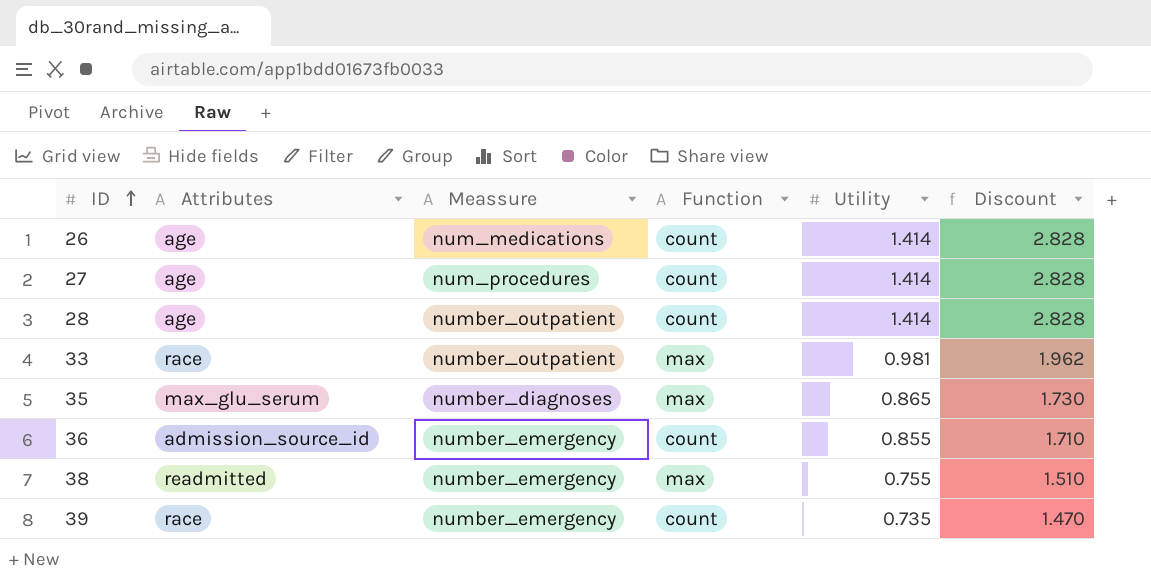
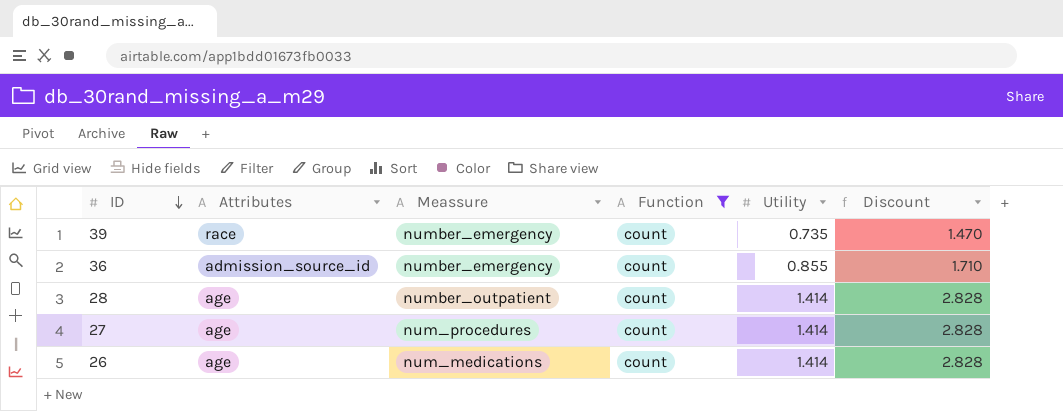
filter: none -> Function = count
row order: ID ascending -> ID descending

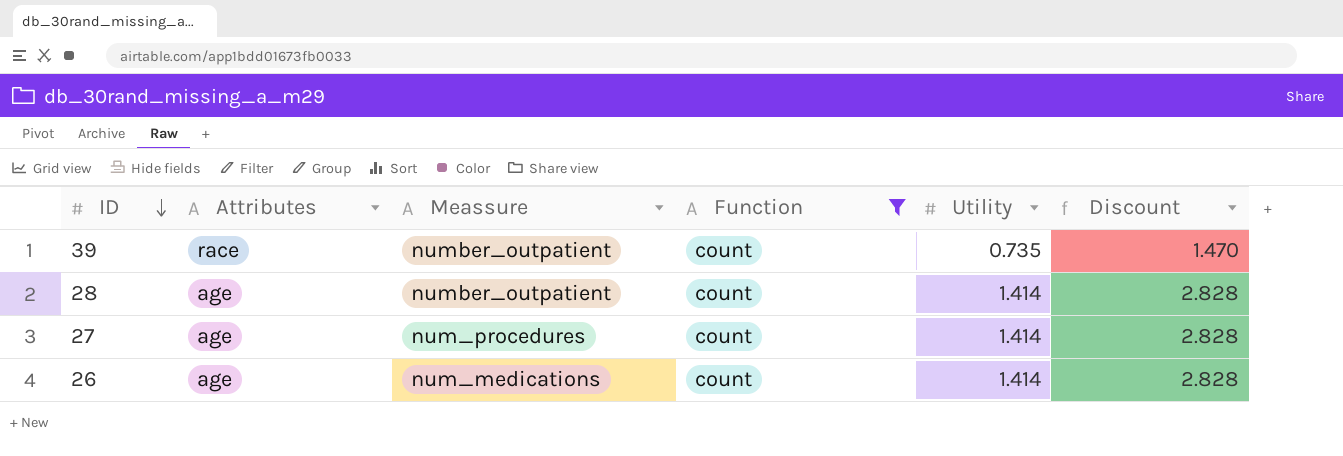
row 36: admission_source_id | number_emergency | count | 0.855 | 1.710 -> none
39 | Meassure: number_emergency -> number_outpatient

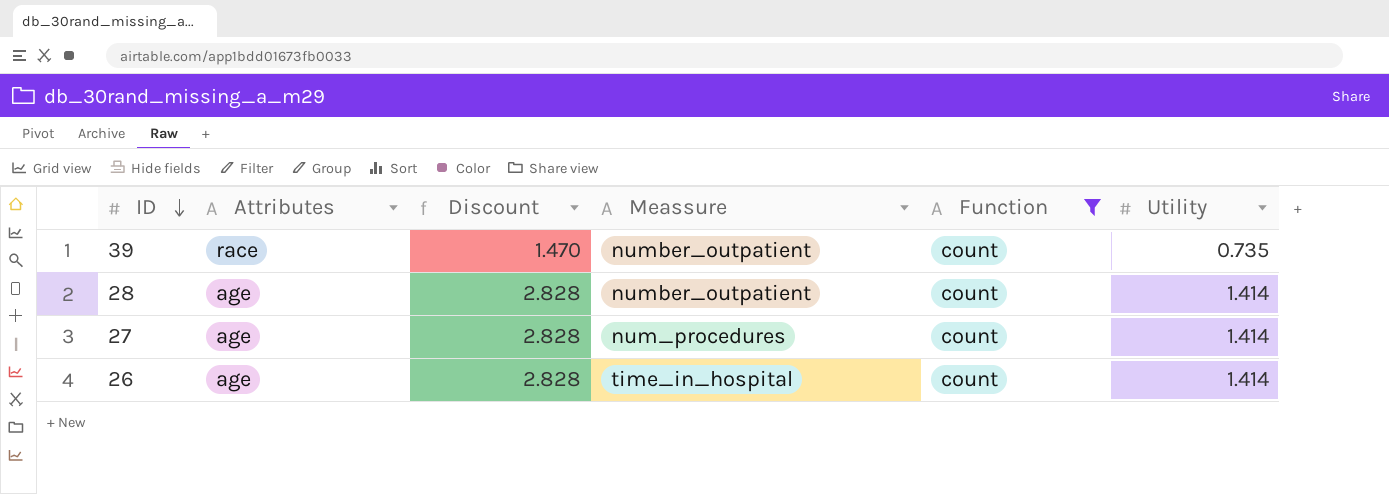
column Discount | position: 6 -> 3
26 | Meassure: num_medications -> time_in_hospital

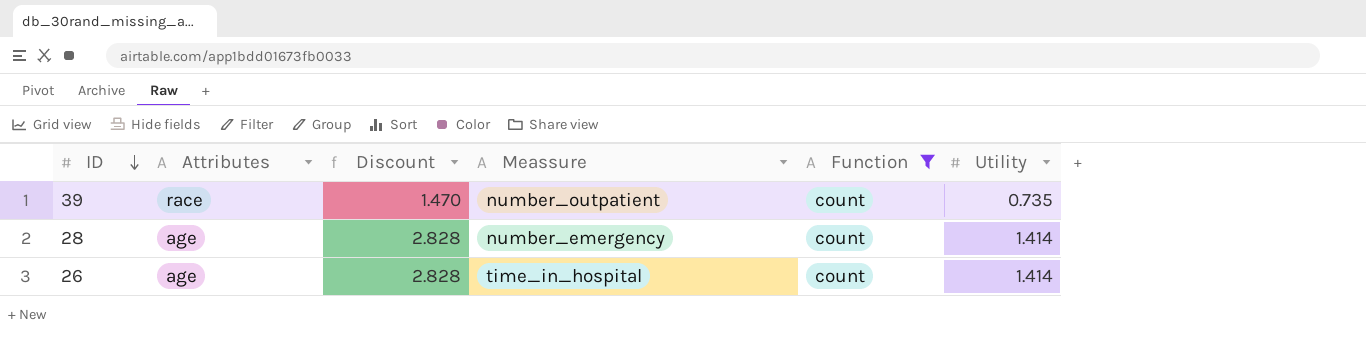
row 27: age | 2.828 | num_procedures | count | 1.414 -> none
28 | Meassure: number_outpatient -> number_emergency

